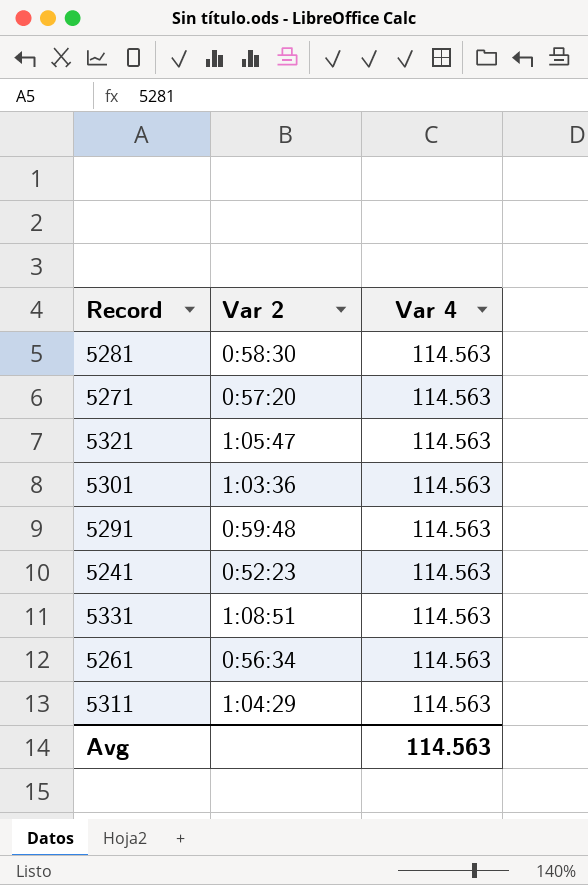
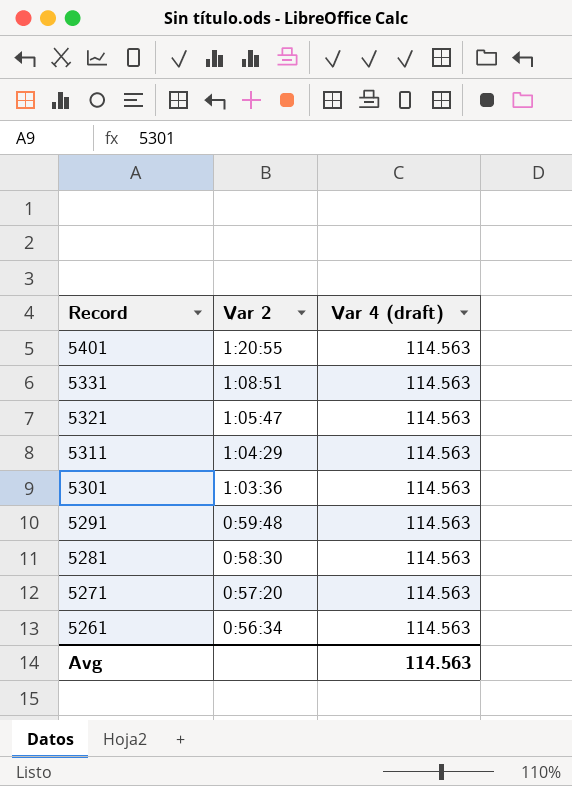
row order: none -> Record descending
column name: Var 4 -> Var 4 (draft)
row 5241: 0:52:23 | 114.563 -> none
row 5401: none -> 1:20:55 | 114.563

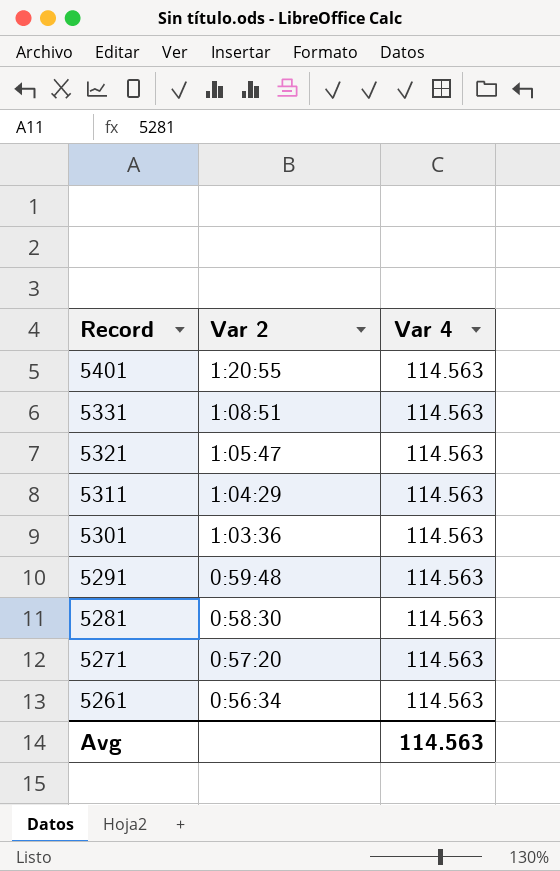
column name: Var 4 (draft) -> Var 4

